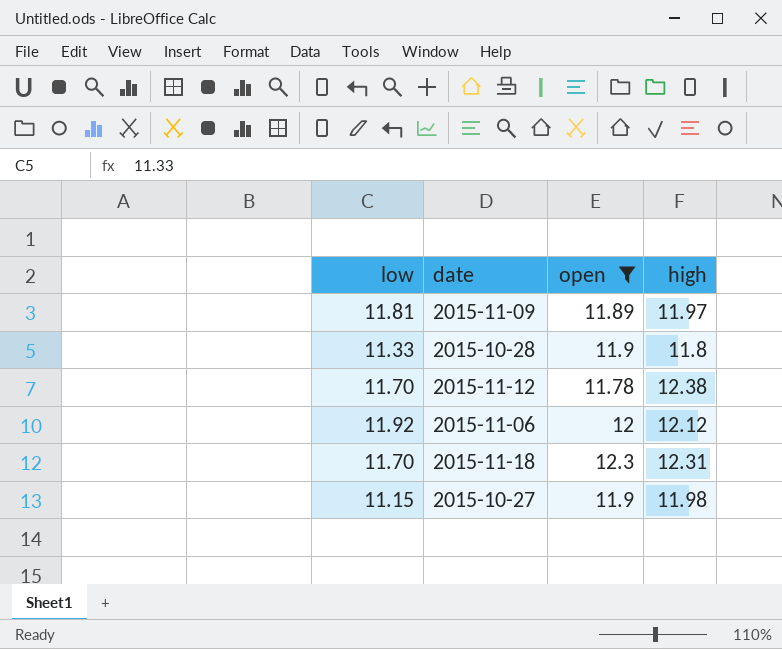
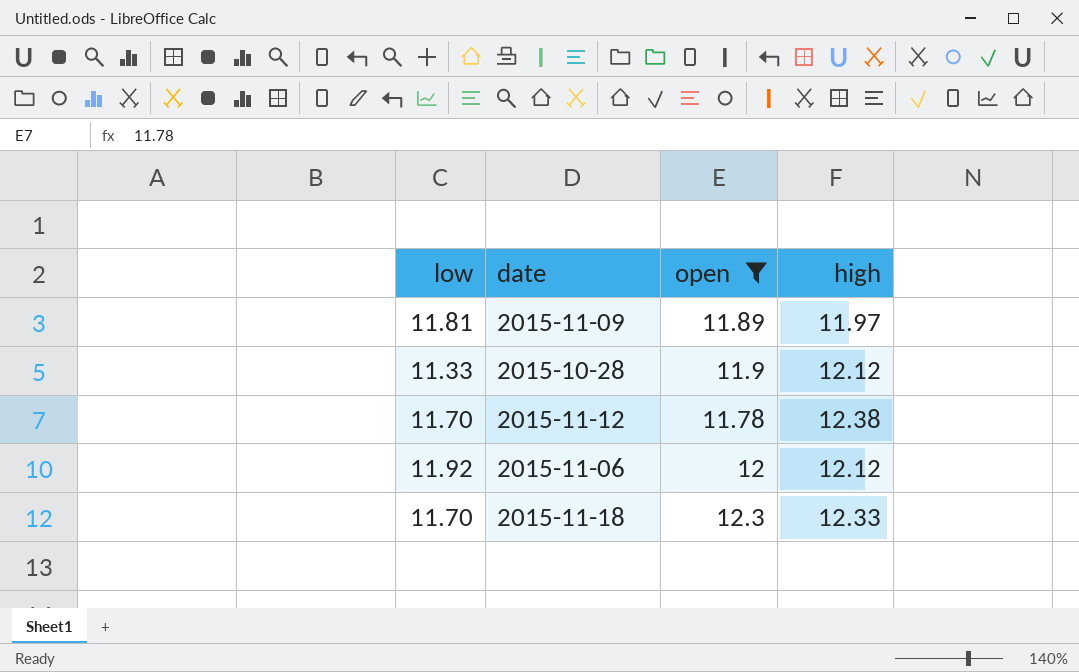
row 2015-10-27: 11.15 | 11.9 | 11.98 -> none
2015-10-28 | high: 11.8 -> 12.12
2015-11-18 | high: 12.31 -> 12.33

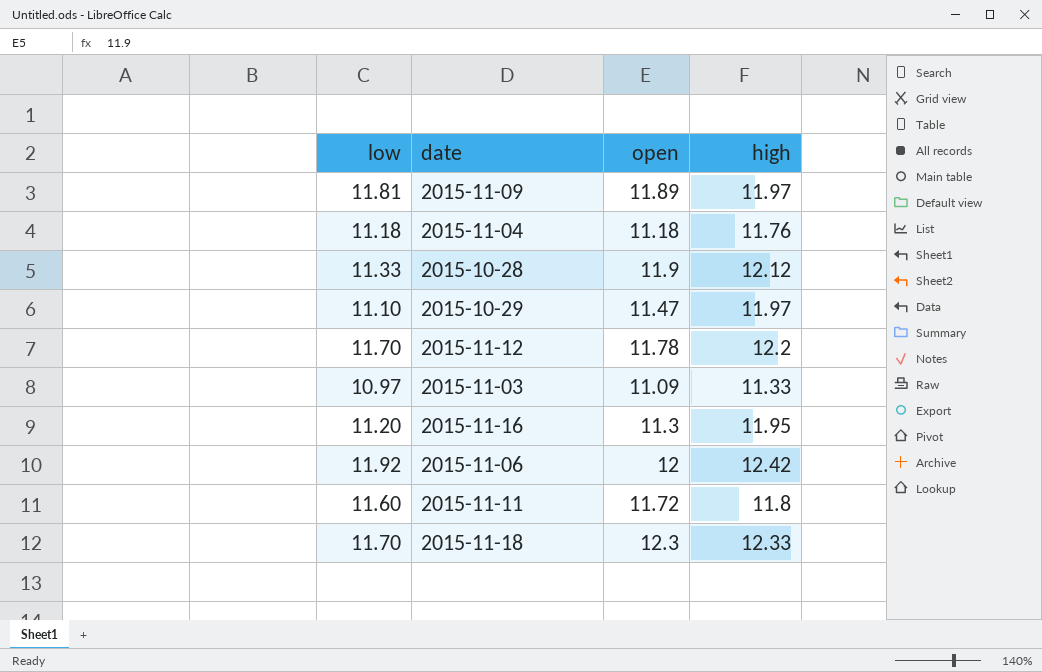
filter: open >= 11.78 -> none
2015-11-12 | high: 12.38 -> 12.2
2015-11-06 | high: 12.12 -> 12.42

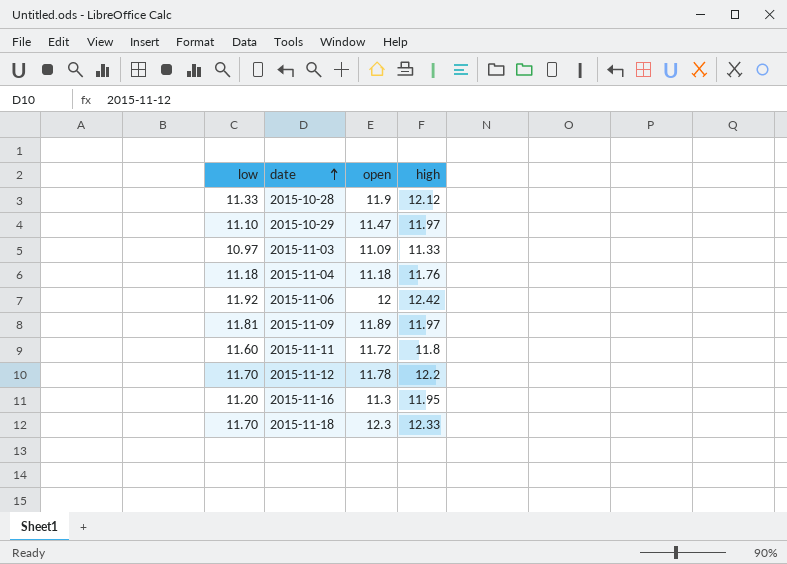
row order: none -> date ascending

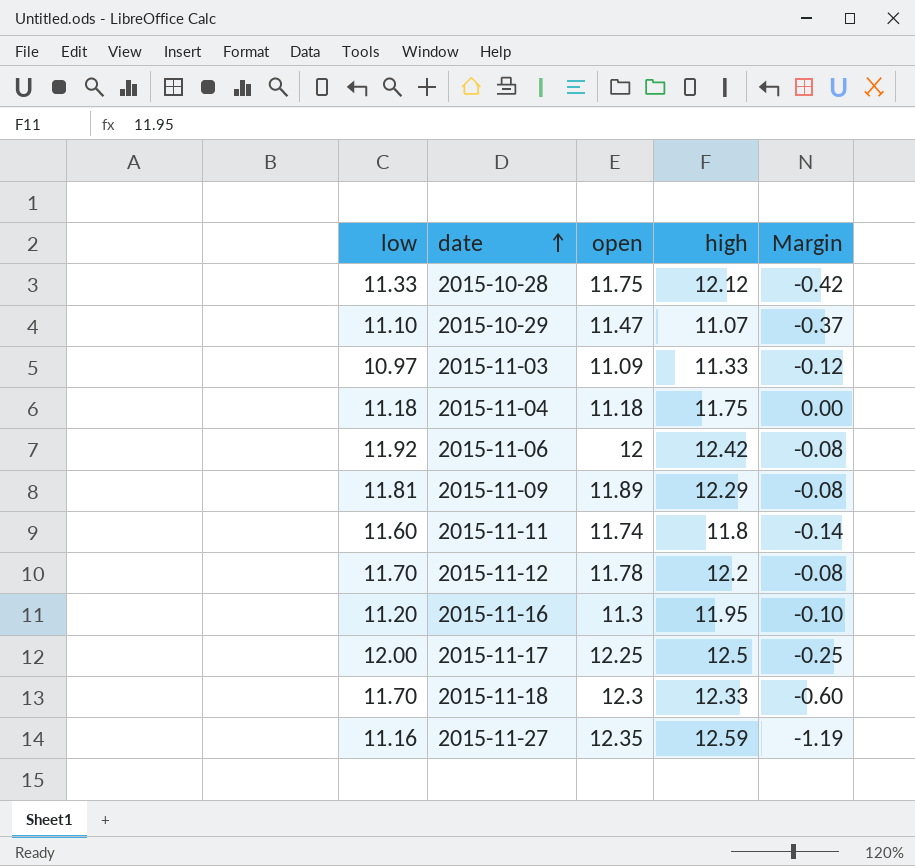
column Margin | formula: none -> [low] - [open]
2015-10-28 | open: 11.9 -> 11.75
2015-10-29 | high: 11.97 -> 11.07
2015-11-04 | high: 11.76 -> 11.75
2015-11-09 | high: 11.97 -> 12.29
2015-11-11 | open: 11.72 -> 11.74
row 2015-11-17: none -> 12.00 | 12.25 | 12.5 | -0.25
row 2015-11-27: none -> 11.16 | 12.35 | 12.59 | -1.19

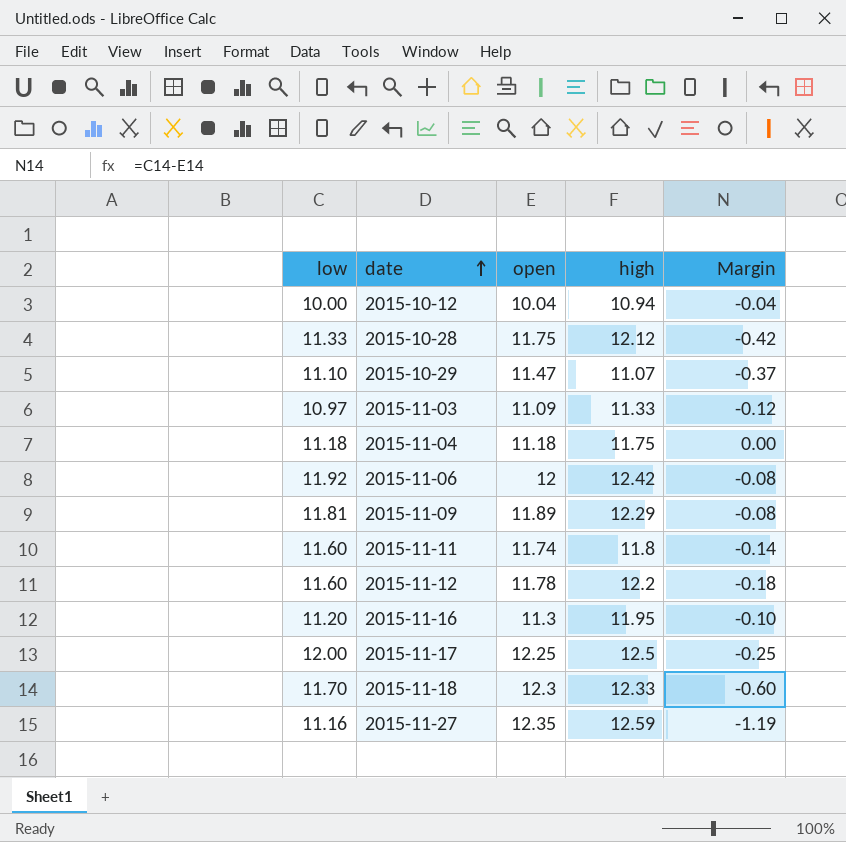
row 2015-10-12: none -> 10.00 | 10.04 | 10.94 | -0.04
2015-11-12 | low: 11.70 -> 11.60
2015-11-12 | Margin: -0.08 -> -0.18

